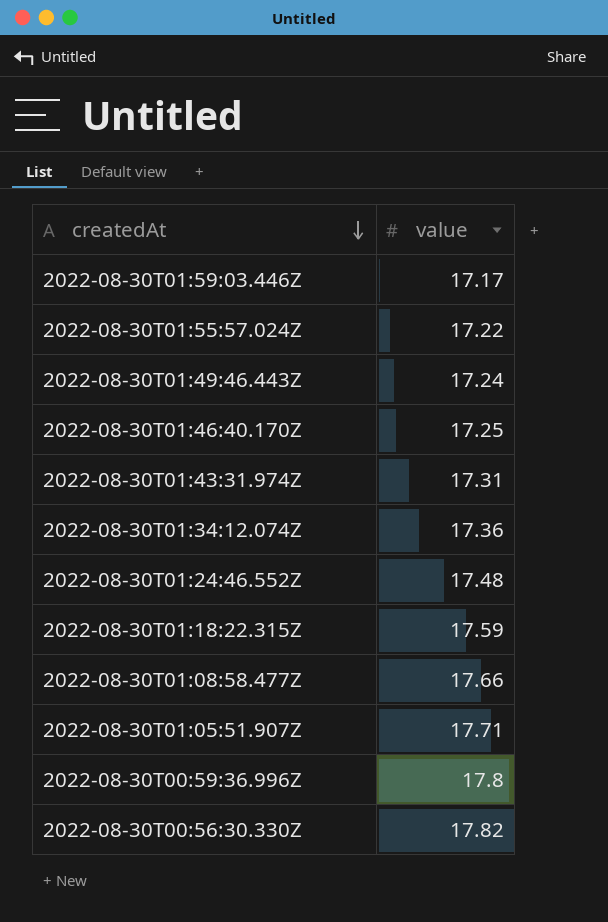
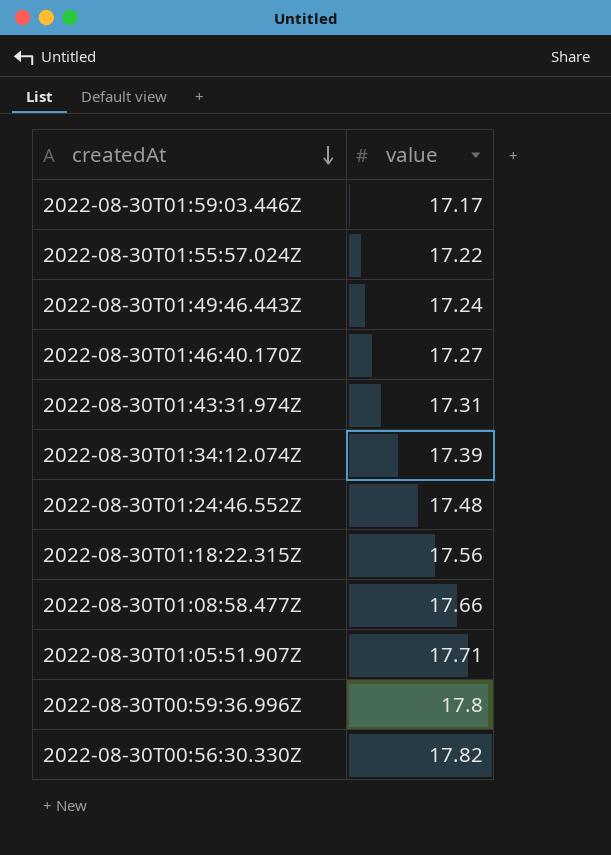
2022-08-30T01:46:40.170Z | value: 17.25 -> 17.27
2022-08-30T01:34:12.074Z | value: 17.36 -> 17.39
2022-08-30T01:18:22.315Z | value: 17.59 -> 17.56

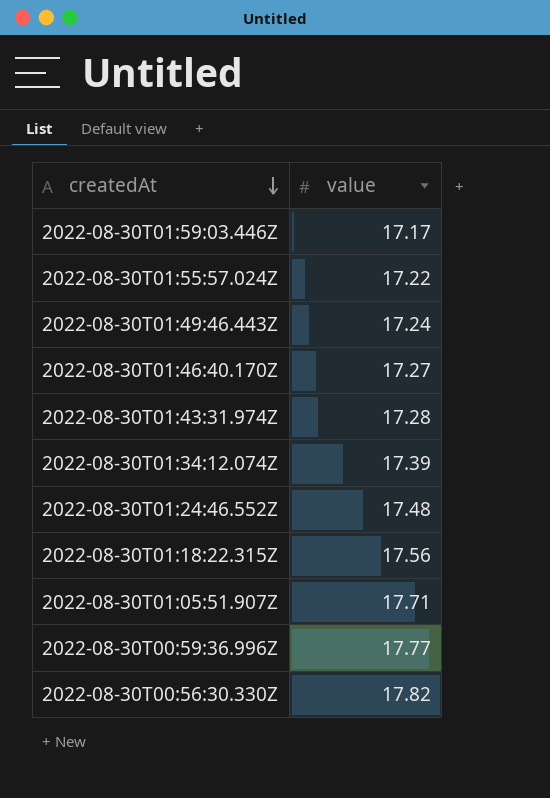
row 2022-08-30T01:08:58.477Z: 17.66 -> none
2022-08-30T01:43:31.974Z | value: 17.31 -> 17.28
2022-08-30T00:59:36.996Z | value: 17.8 -> 17.77

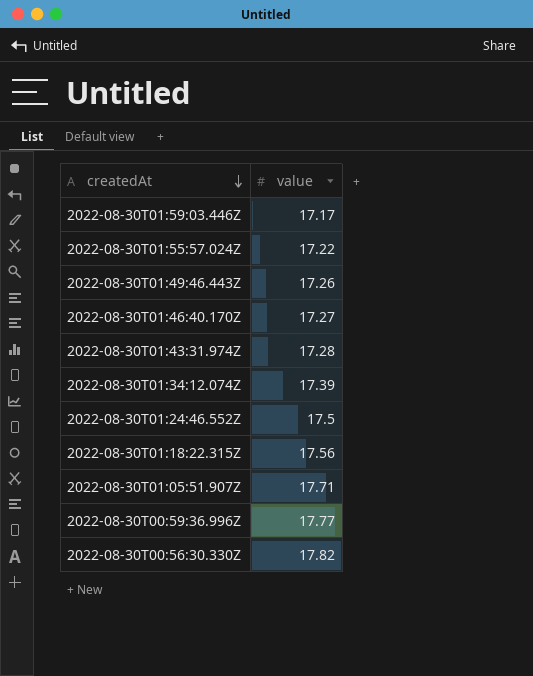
2022-08-30T01:49:46.443Z | value: 17.24 -> 17.26
2022-08-30T01:24:46.552Z | value: 17.48 -> 17.5

